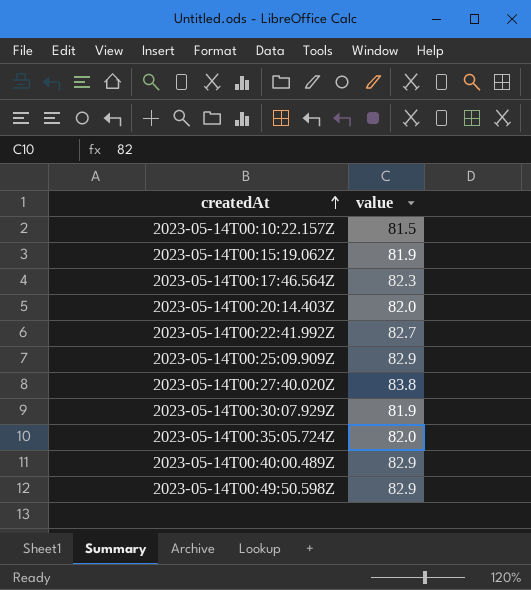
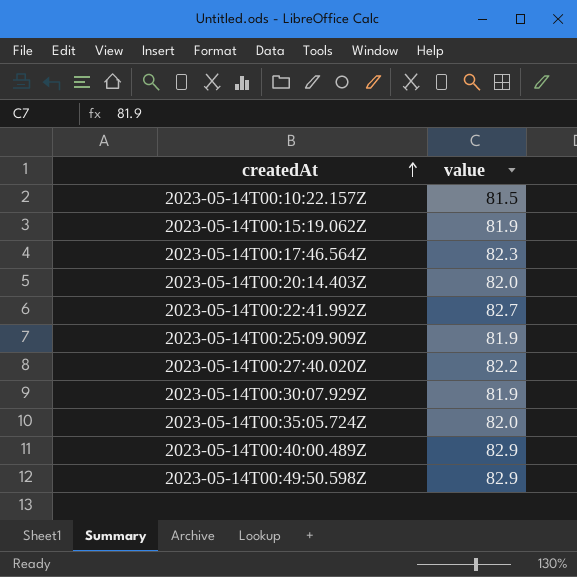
2023-05-14T00:25:09.909Z | value: 82.9 -> 81.9
2023-05-14T00:27:40.020Z | value: 83.8 -> 82.2

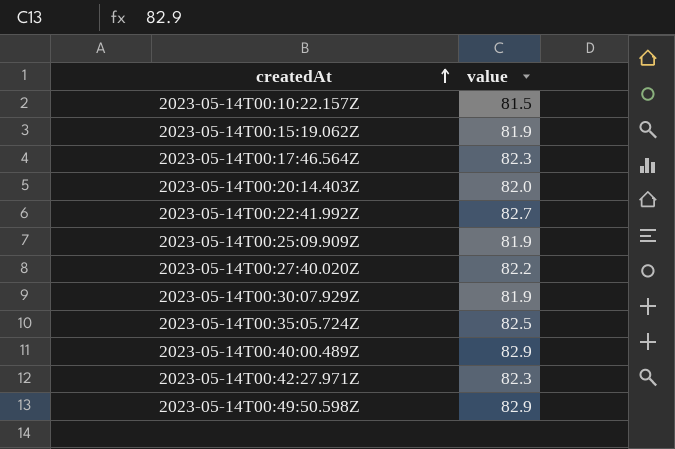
2023-05-14T00:35:05.724Z | value: 82.0 -> 82.5
row 2023-05-14T00:42:27.971Z: none -> 82.3

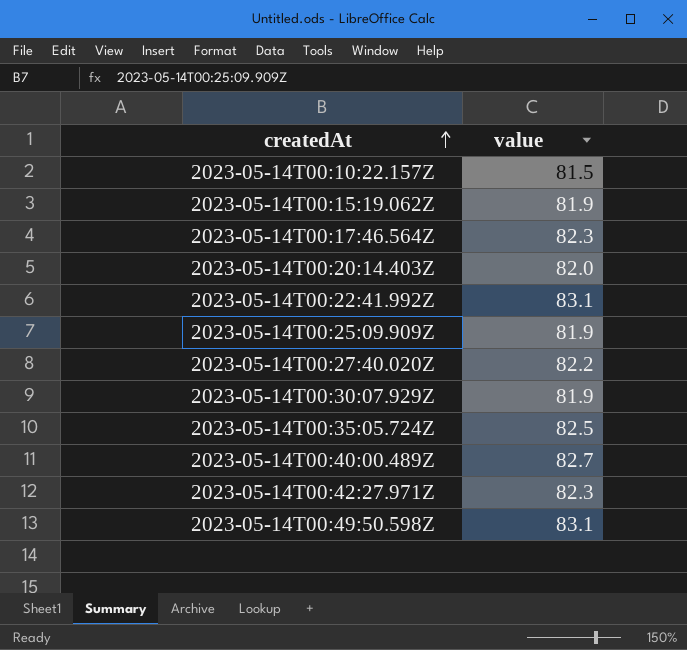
2023-05-14T00:22:41.992Z | value: 82.7 -> 83.1
2023-05-14T00:40:00.489Z | value: 82.9 -> 82.7
2023-05-14T00:49:50.598Z | value: 82.9 -> 83.1

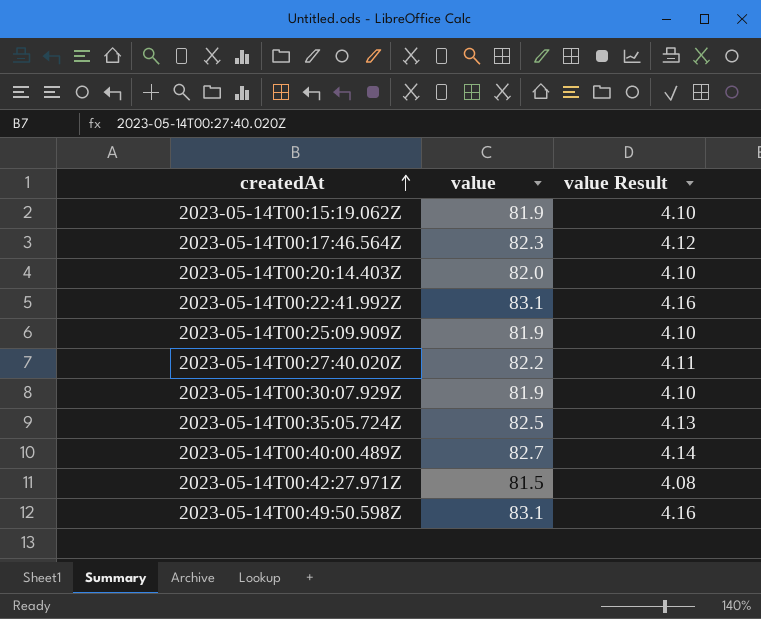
column value Result | formula: none -> [value] * 0.05
row 2023-05-14T00:10:22.157Z: 81.5 -> none
2023-05-14T00:42:27.971Z | value: 82.3 -> 81.5

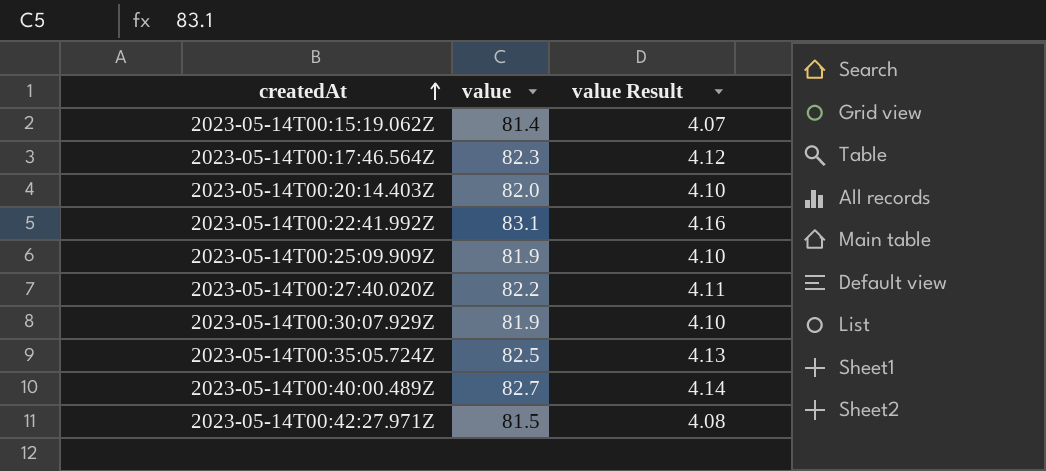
row 2023-05-14T00:49:50.598Z: 83.1 | 4.16 -> none
2023-05-14T00:15:19.062Z | value: 81.9 -> 81.4
2023-05-14T00:15:19.062Z | value Result: 4.10 -> 4.07

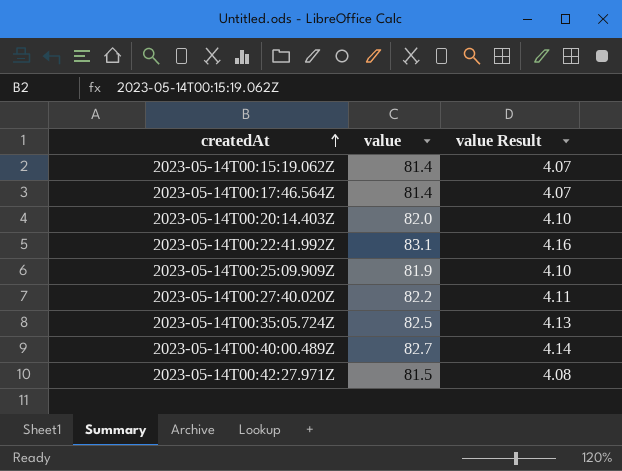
row 2023-05-14T00:30:07.929Z: 81.9 | 4.10 -> none
2023-05-14T00:17:46.564Z | value: 82.3 -> 81.4
2023-05-14T00:17:46.564Z | value Result: 4.12 -> 4.07

